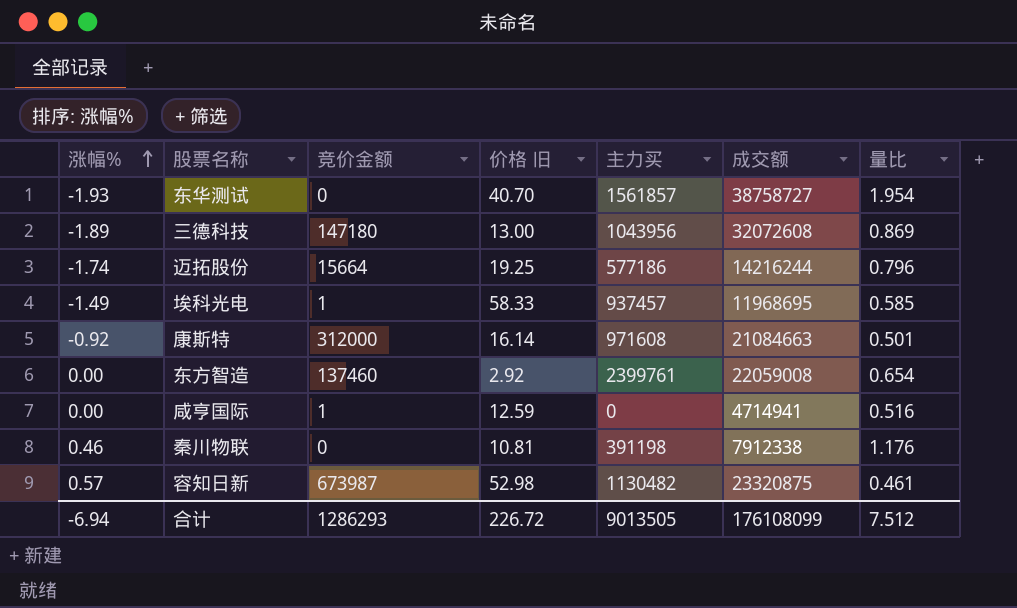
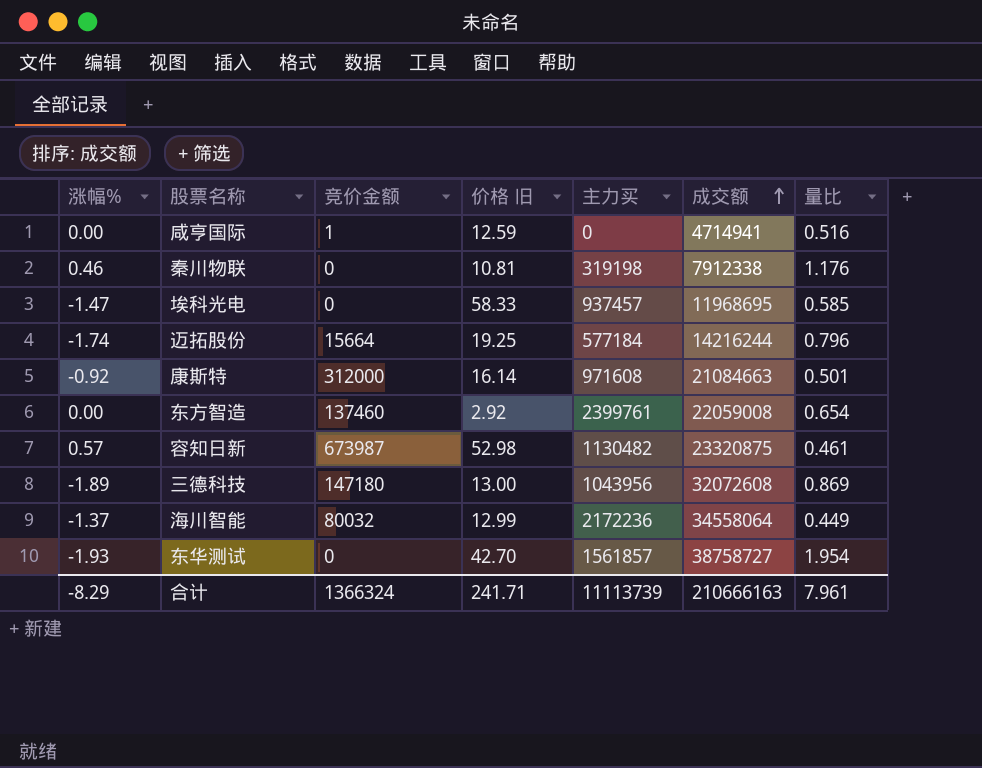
row order: 涨幅% ascending -> 成交额 ascending
秦川物联 | 主力买: 391198 -> 319198
埃科光电 | 涨幅%: -1.49 -> -1.47
埃科光电 | 竞价金额: 1 -> 0
迈拓股份 | 主力买: 577186 -> 577184
row 海川智能: none -> -1.37 | 80032 | 12.99 | 2172236 | 34558064 | 0.449
东华测试 | 价格 旧: 40.70 -> 42.70
合计 | 涨幅%: -6.94 -> -8.29
合计 | 竞价金额: 1286293 -> 1366324
合计 | 价格 旧: 226.72 -> 241.71
合计 | 主力买: 9013505 -> 11113739
合计 | 成交额: 176108099 -> 210666163
合计 | 量比: 7.512 -> 7.961

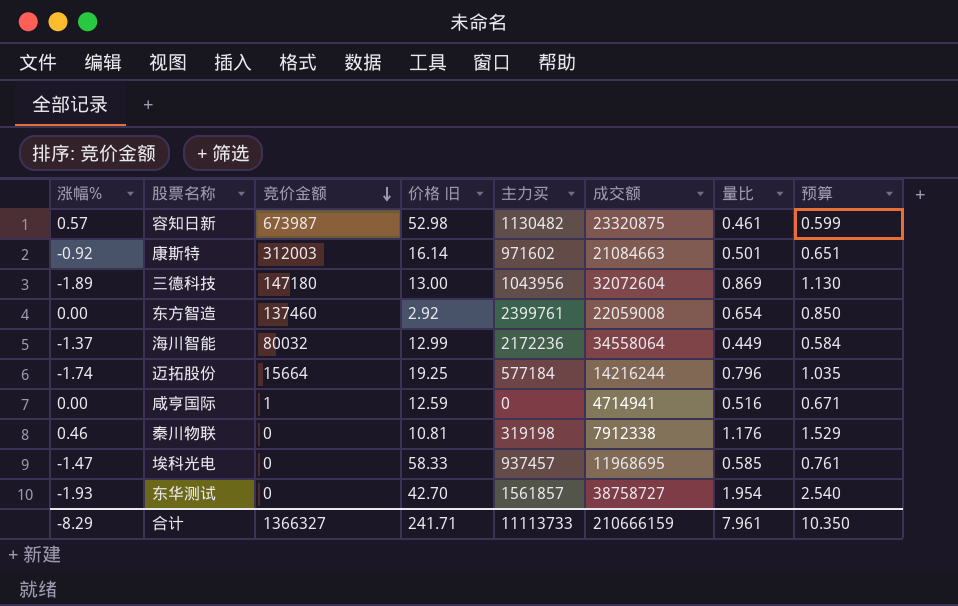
row order: 成交额 ascending -> 竞价金额 descending
column 预算 | formula: none -> [量比] * 1.3
康斯特 | 竞价金额: 312000 -> 312003
康斯特 | 主力买: 971608 -> 971602
三德科技 | 成交额: 32072608 -> 32072604
合计 | 竞价金额: 1366324 -> 1366327
合计 | 主力买: 11113739 -> 11113733
合计 | 成交额: 210666163 -> 210666159

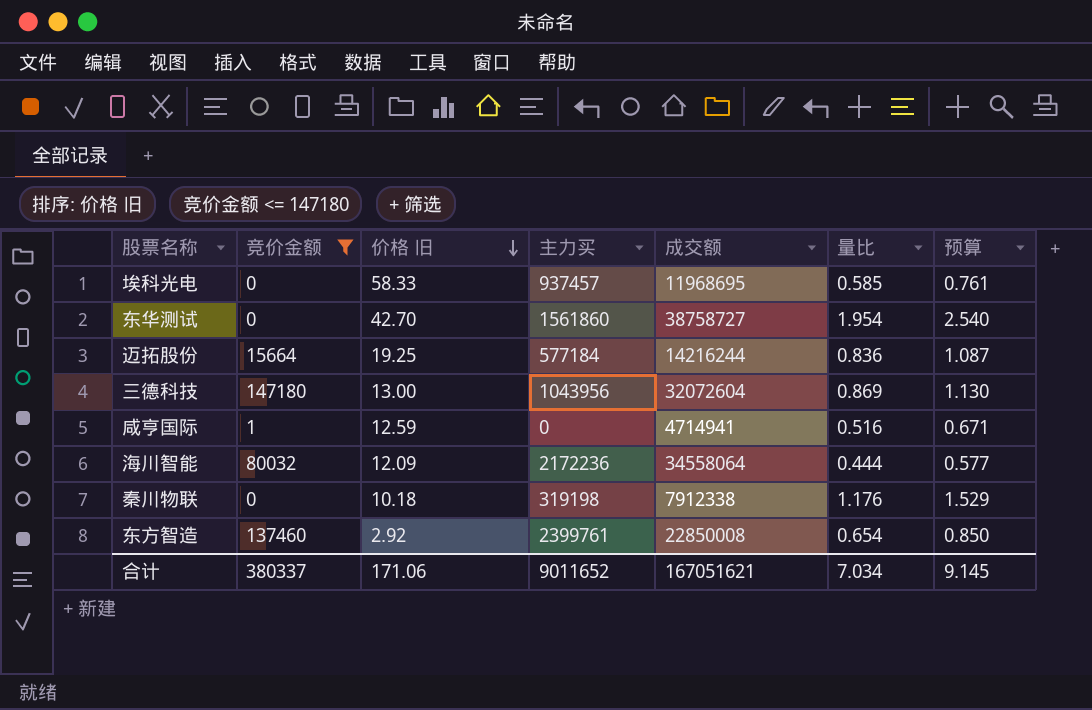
filter: none -> 竞价金额 <= 147180
row order: 竞价金额 descending -> 价格 旧 descending
column 涨幅% | position: 1 -> none
东华测试 | 主力买: 1561857 -> 1561860
迈拓股份 | 量比: 0.796 -> 0.836
迈拓股份 | 预算: 1.035 -> 1.087
海川智能 | 价格 旧: 12.99 -> 12.09
海川智能 | 量比: 0.449 -> 0.444
海川智能 | 预算: 0.584 -> 0.577
秦川物联 | 价格 旧: 10.81 -> 10.18
东方智造 | 成交额: 22059008 -> 22850008
合计 | 竞价金额: 1366327 -> 380337
合计 | 价格 旧: 241.71 -> 171.06
合计 | 主力买: 11113733 -> 9011652
合计 | 成交额: 210666159 -> 167051621
合计 | 量比: 7.961 -> 7.034
合计 | 预算: 10.350 -> 9.145

